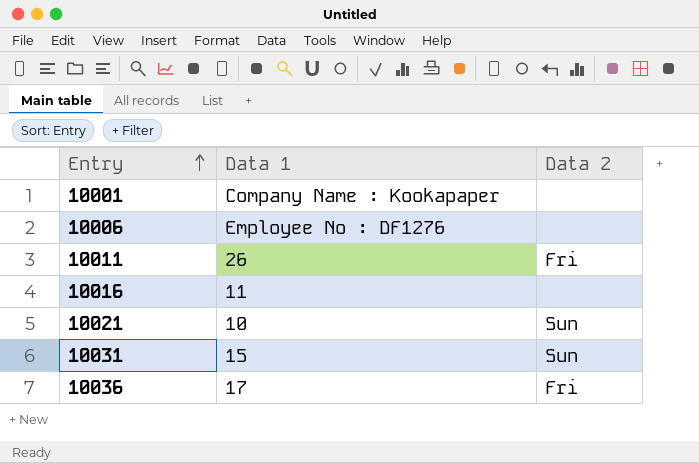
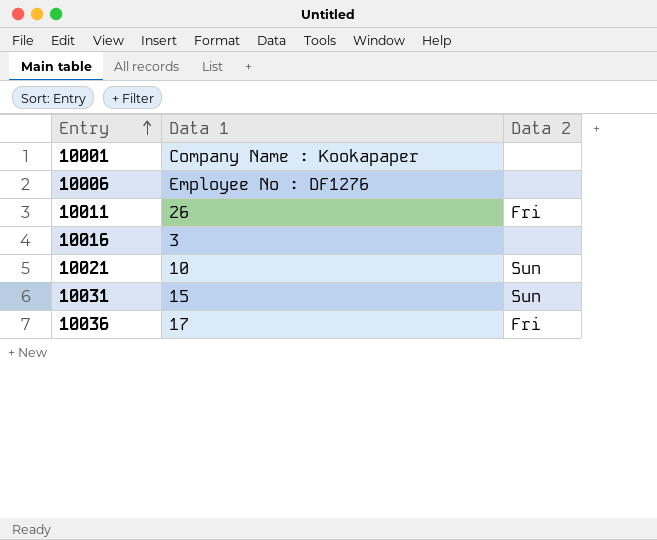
10016 | Data 1: 11 -> 3

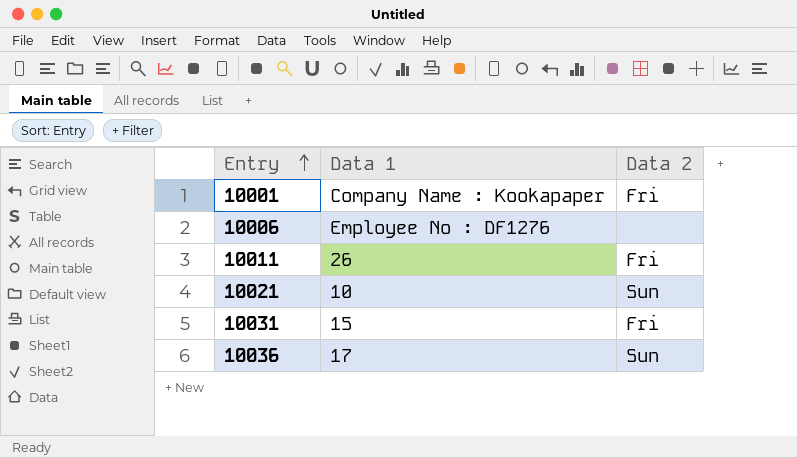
row 10016: 3 | none -> none
10001 | Data 2: none -> Fri
10031 | Data 2: Sun -> Fri
10036 | Data 2: Fri -> Sun

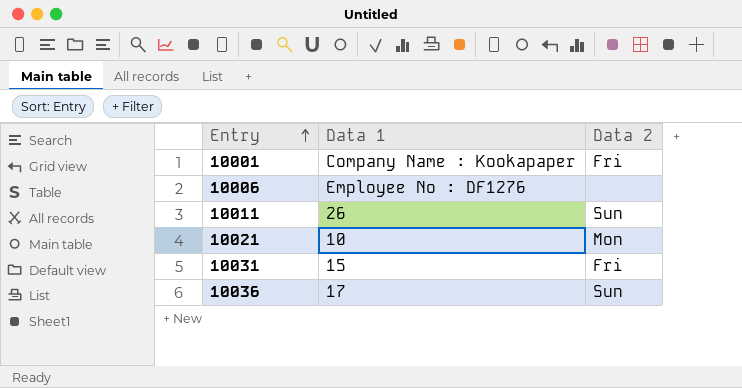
10011 | Data 2: Fri -> Sun
10021 | Data 2: Sun -> Mon

